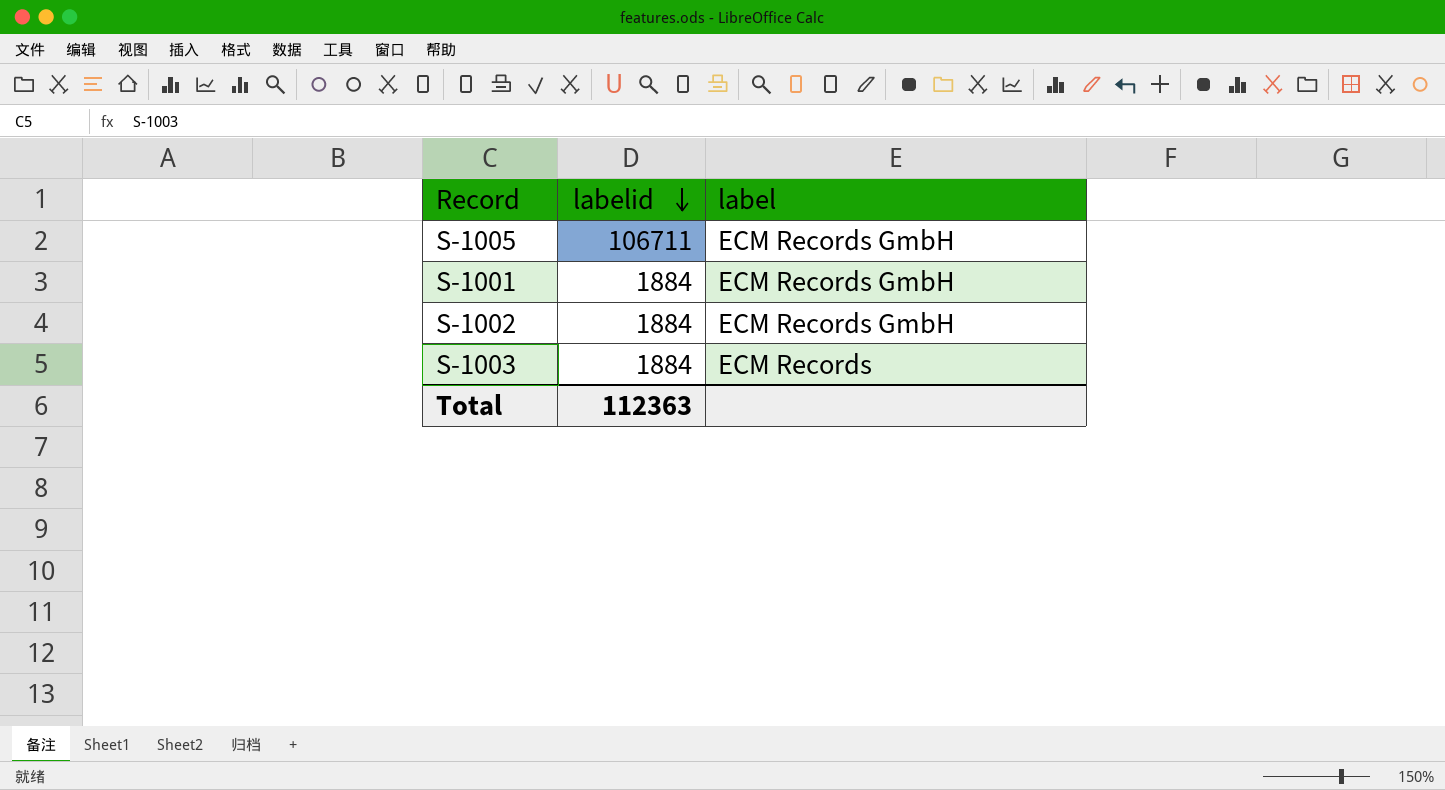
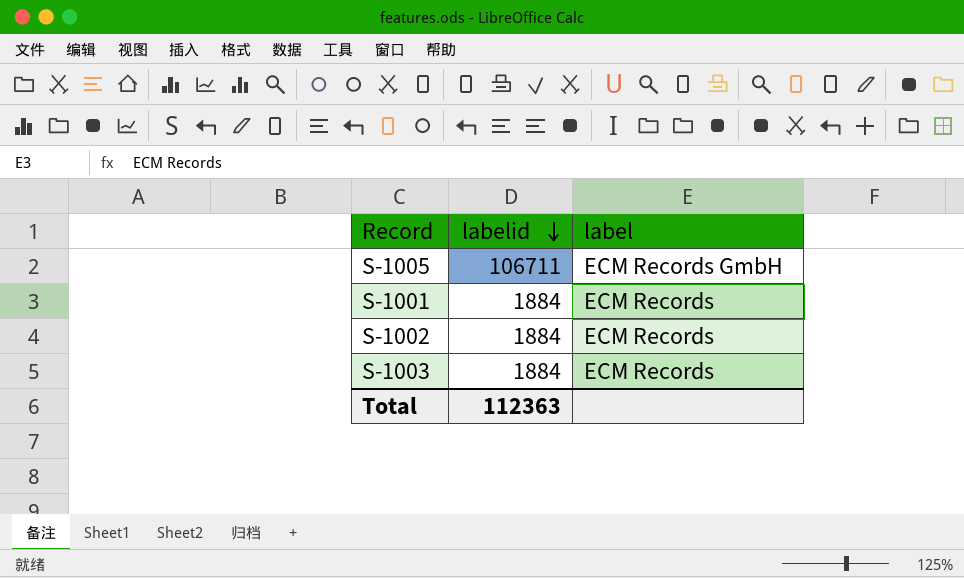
S-1001 | label: ECM Records GmbH -> ECM Records
S-1002 | label: ECM Records GmbH -> ECM Records

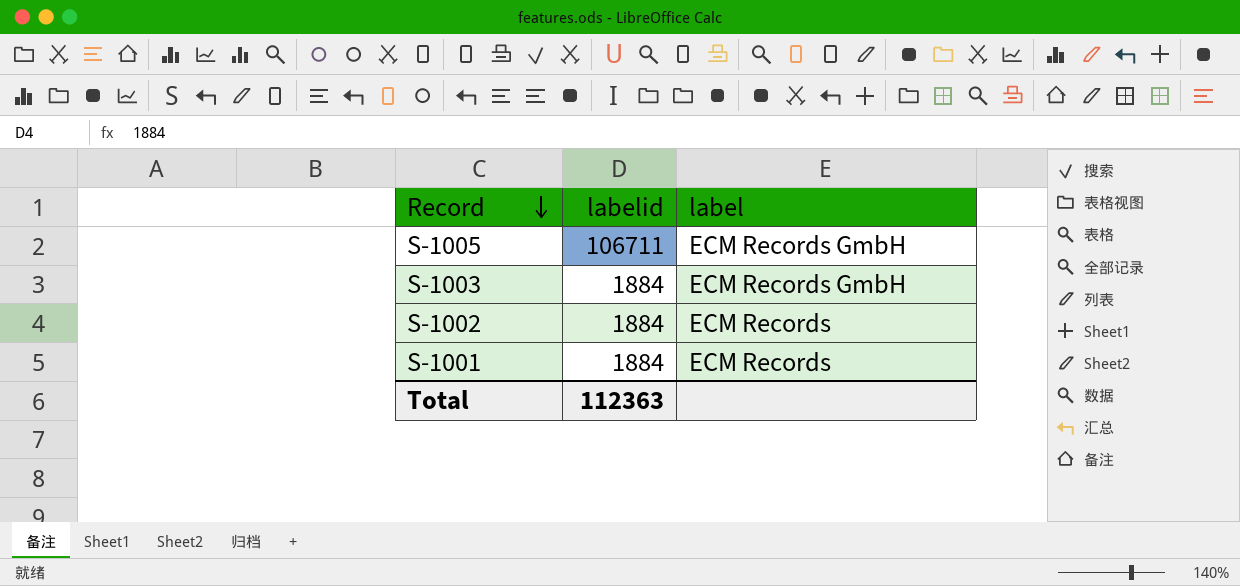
row order: labelid descending -> Record descending
S-1003 | label: ECM Records -> ECM Records GmbH

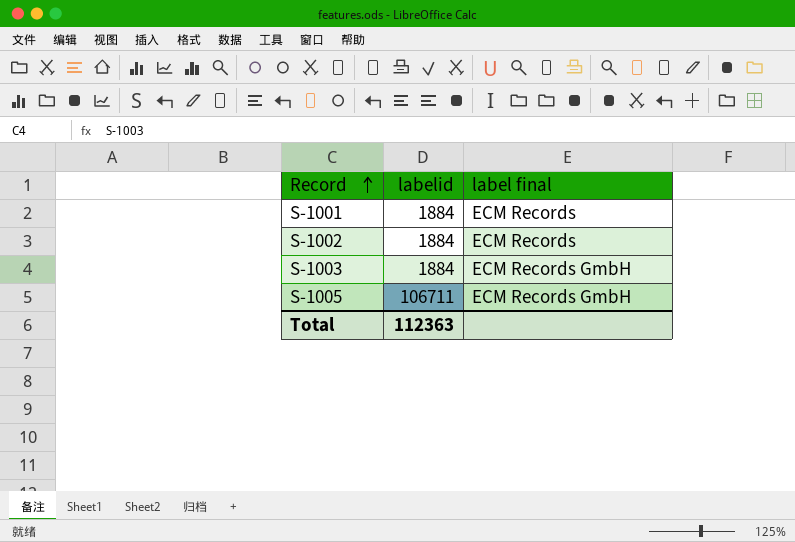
row order: Record descending -> Record ascending
column name: label -> label final

